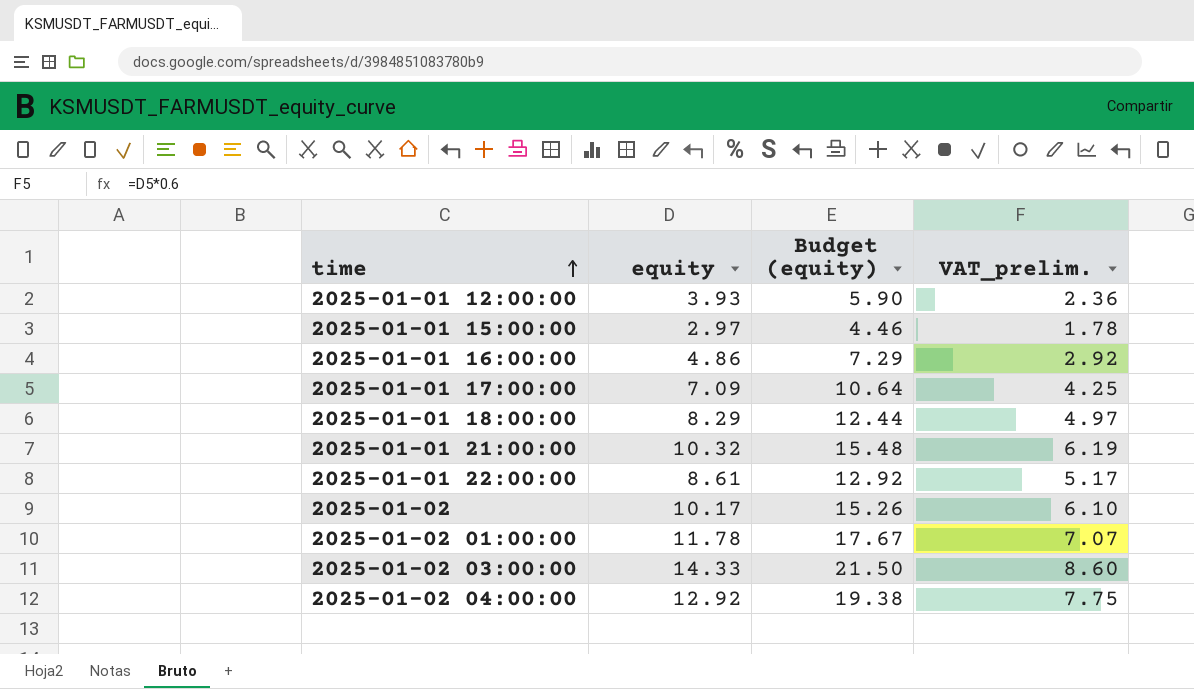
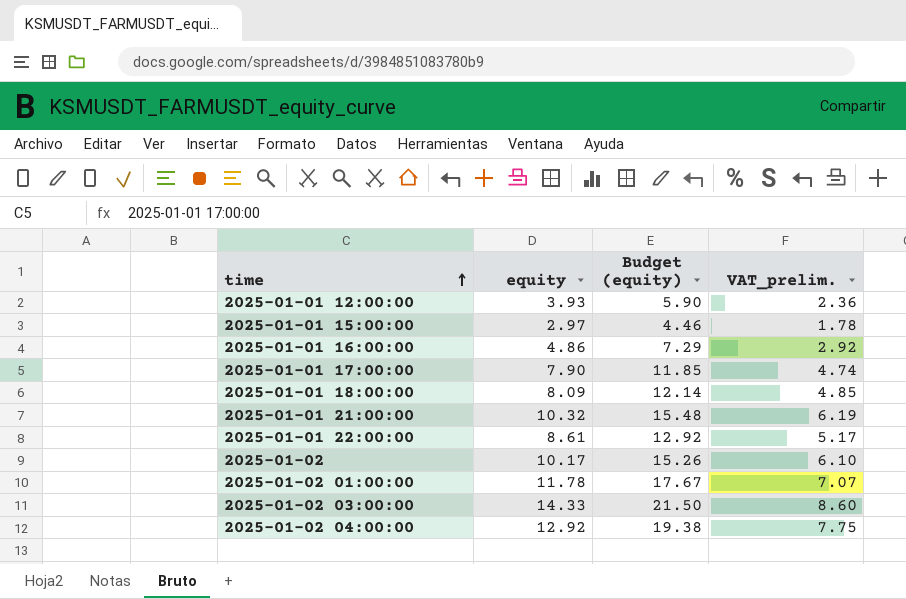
2025-01-01 17:00:00 | equity: 7.09 -> 7.90
2025-01-01 17:00:00 | Budget (equity): 10.64 -> 11.85
2025-01-01 17:00:00 | VAT_prelim.: 4.25 -> 4.74
2025-01-01 18:00:00 | equity: 8.29 -> 8.09
2025-01-01 18:00:00 | Budget (equity): 12.44 -> 12.14
2025-01-01 18:00:00 | VAT_prelim.: 4.97 -> 4.85

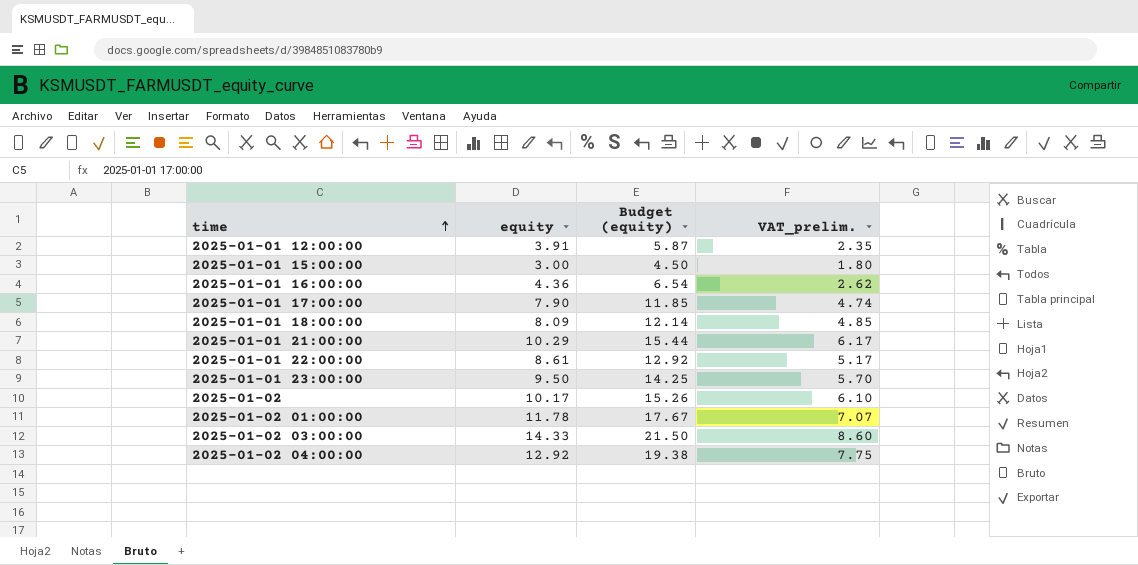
2025-01-01 12:00:00 | equity: 3.93 -> 3.91
2025-01-01 12:00:00 | Budget (equity): 5.90 -> 5.87
2025-01-01 12:00:00 | VAT_prelim.: 2.36 -> 2.35
2025-01-01 15:00:00 | equity: 2.97 -> 3.00
2025-01-01 15:00:00 | Budget (equity): 4.46 -> 4.50
2025-01-01 15:00:00 | VAT_prelim.: 1.78 -> 1.80
2025-01-01 16:00:00 | equity: 4.86 -> 4.36
2025-01-01 16:00:00 | Budget (equity): 7.29 -> 6.54
2025-01-01 16:00:00 | VAT_prelim.: 2.92 -> 2.62
2025-01-01 21:00:00 | equity: 10.32 -> 10.29
2025-01-01 21:00:00 | Budget (equity): 15.48 -> 15.44
2025-01-01 21:00:00 | VAT_prelim.: 6.19 -> 6.17
row 2025-01-01 23:00:00: none -> 9.50 | 14.25 | 5.70

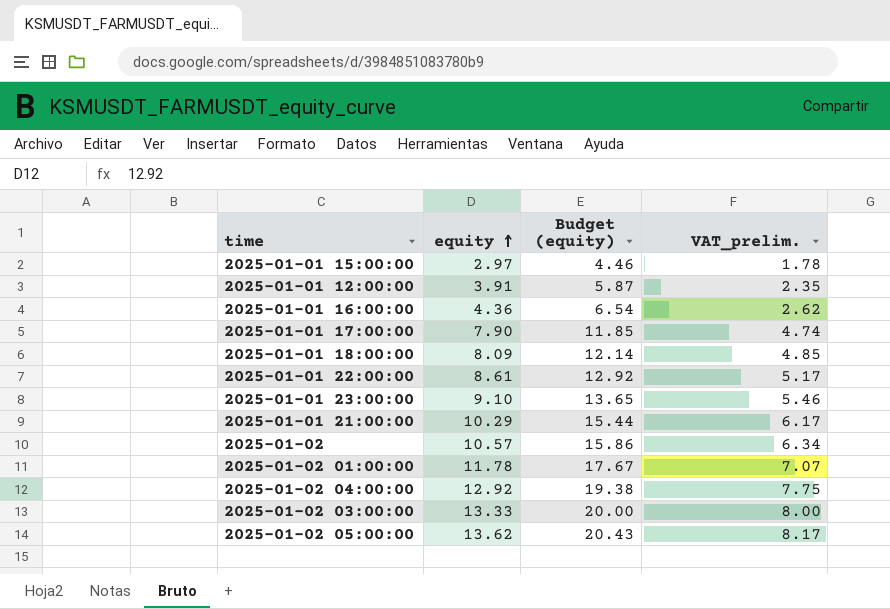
row order: time ascending -> equity ascending
2025-01-01 15:00:00 | equity: 3.00 -> 2.97
2025-01-01 15:00:00 | Budget (equity): 4.50 -> 4.46
2025-01-01 15:00:00 | VAT_prelim.: 1.80 -> 1.78
2025-01-01 23:00:00 | equity: 9.50 -> 9.10
2025-01-01 23:00:00 | Budget (equity): 14.25 -> 13.65
2025-01-01 23:00:00 | VAT_prelim.: 5.70 -> 5.46
2025-01-02 | equity: 10.17 -> 10.57
2025-01-02 | Budget (equity): 15.26 -> 15.86
2025-01-02 | VAT_prelim.: 6.10 -> 6.34
2025-01-02 03:00:00 | equity: 14.33 -> 13.33
2025-01-02 03:00:00 | Budget (equity): 21.50 -> 20.00
2025-01-02 03:00:00 | VAT_prelim.: 8.60 -> 8.00
row 2025-01-02 05:00:00: none -> 13.62 | 20.43 | 8.17

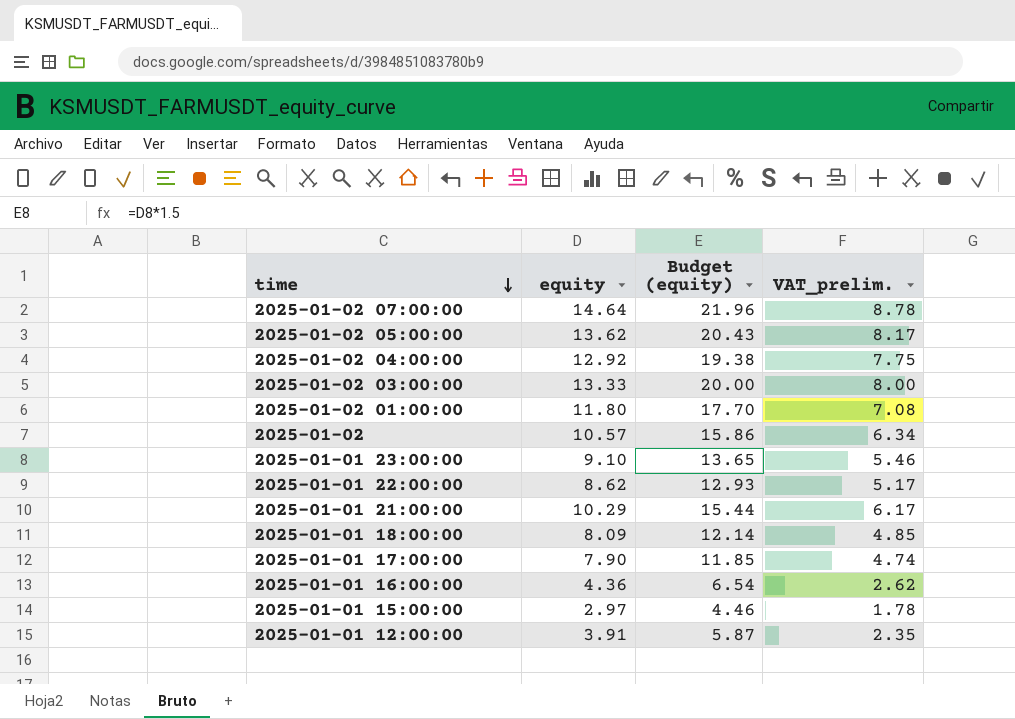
row order: equity ascending -> time descending
row 2025-01-02 07:00:00: none -> 14.64 | 21.96 | 8.78
2025-01-02 01:00:00 | equity: 11.78 -> 11.80
2025-01-02 01:00:00 | Budget (equity): 17.67 -> 17.70
2025-01-02 01:00:00 | VAT_prelim.: 7.07 -> 7.08
2025-01-01 22:00:00 | equity: 8.61 -> 8.62
2025-01-01 22:00:00 | Budget (equity): 12.92 -> 12.93

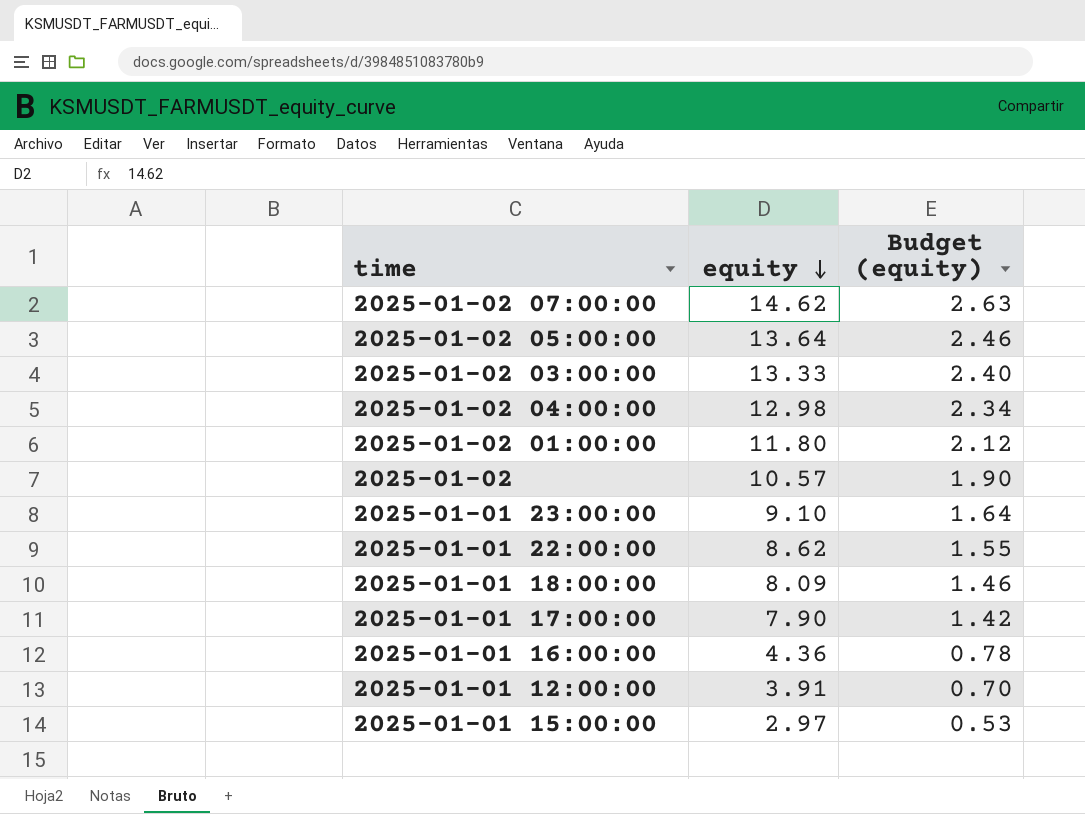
row order: time descending -> equity descending
column VAT_prelim. | formula: [equity] * 0.6 -> none
column Budget (equity) | formula: [equity] * 1.5 -> [equity] * 0.18
row 2025-01-01 21:00:00: 10.29 | 15.44 | 6.17 -> none
2025-01-02 07:00:00 | equity: 14.64 -> 14.62
2025-01-02 05:00:00 | equity: 13.62 -> 13.64
2025-01-02 04:00:00 | equity: 12.92 -> 12.98

